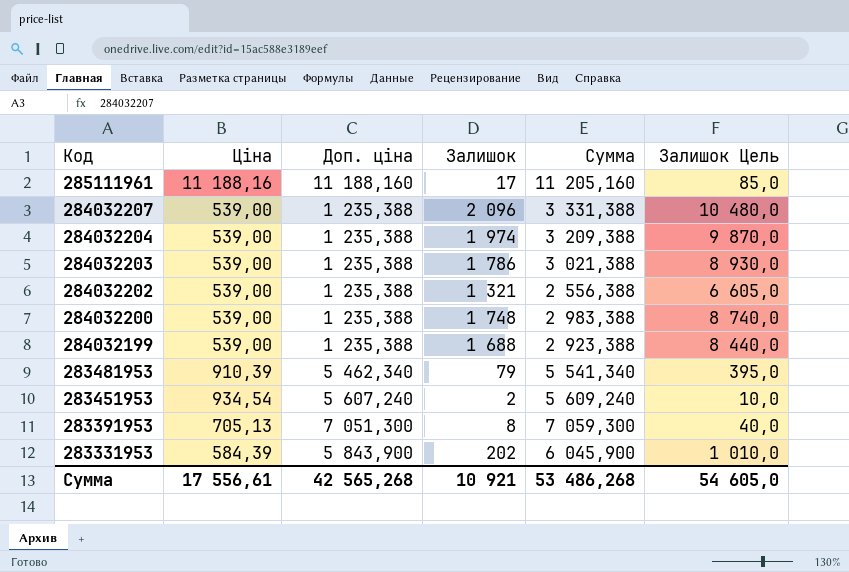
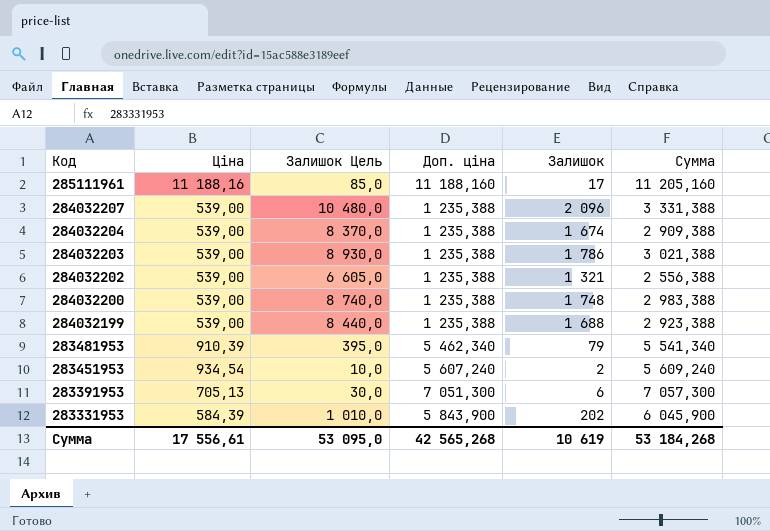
column Залишок Цель | position: 6 -> 3
284032204 | Залишок Цель: 9 870,0 -> 8 370,0
284032204 | Залишок: 1 974 -> 1 674
284032204 | Сумма: 3 209,388 -> 2 909,388
283391953 | Залишок Цель: 40,0 -> 30,0
283391953 | Залишок: 8 -> 6
283391953 | Сумма: 7 059,300 -> 7 057,300
Сумма | Залишок Цель: 54 605,0 -> 53 095,0
Сумма | Залишок: 10 921 -> 10 619
Сумма | Сумма: 53 486,268 -> 53 184,268

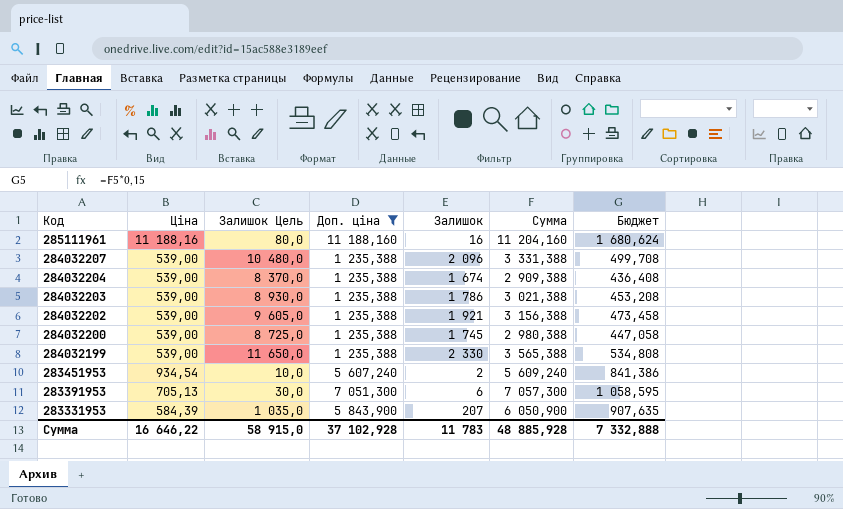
filter: none -> Доп. ціна != 5 462,340
column Бюджет | formula: none -> [Сумма] * 0,15
285111961 | Залишок Цель: 85,0 -> 80,0
285111961 | Залишок: 17 -> 16
285111961 | Сумма: 11 205,160 -> 11 204,160
284032202 | Залишок Цель: 6 605,0 -> 9 605,0
284032202 | Залишок: 1 321 -> 1 921
284032202 | Сумма: 2 556,388 -> 3 156,388
284032200 | Залишок Цель: 8 740,0 -> 8 725,0
284032200 | Залишок: 1 748 -> 1 745
284032200 | Сумма: 2 983,388 -> 2 980,388
284032199 | Залишок Цель: 8 440,0 -> 11 650,0
284032199 | Залишок: 1 688 -> 2 330
284032199 | Сумма: 2 923,388 -> 3 565,388
283331953 | Залишок Цель: 1 010,0 -> 1 035,0
283331953 | Залишок: 202 -> 207
283331953 | Сумма: 6 045,900 -> 6 050,900
Сумма | Ціна: 17 556,61 -> 16 646,22
Сумма | Залишок Цель: 53 095,0 -> 58 915,0
Сумма | Доп. ціна: 42 565,268 -> 37 102,928
Сумма | Залишок: 10 619 -> 11 783
Сумма | Сумма: 53 184,268 -> 48 885,928

